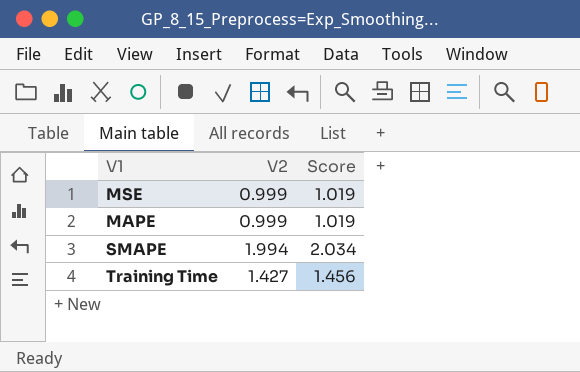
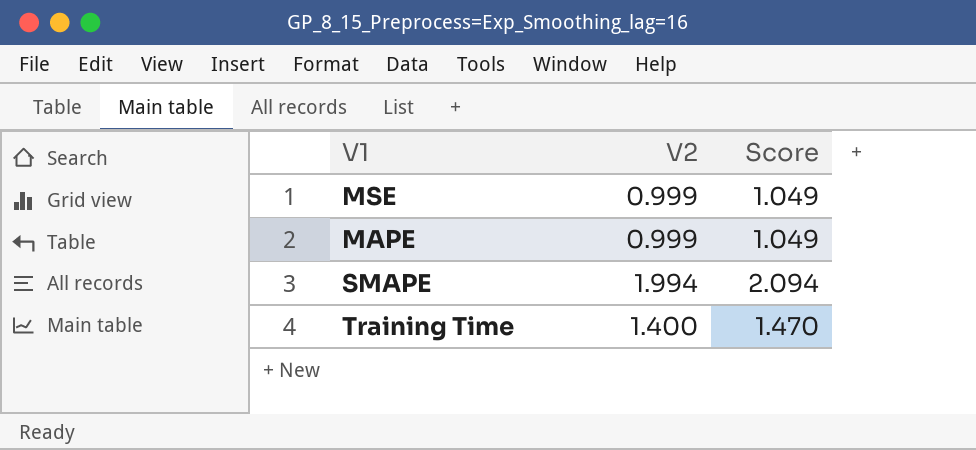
column Score | formula: [V2] * 1.02 -> [V2] * 1.05
Training Time | V2: 1.427 -> 1.400

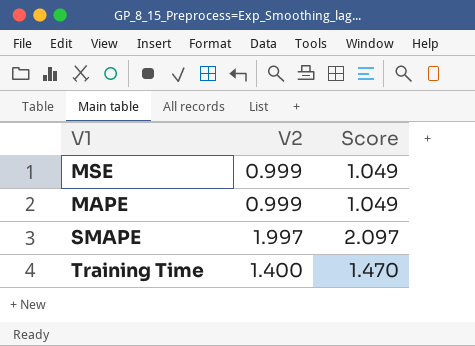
SMAPE | V2: 1.994 -> 1.997
SMAPE | Score: 2.094 -> 2.097

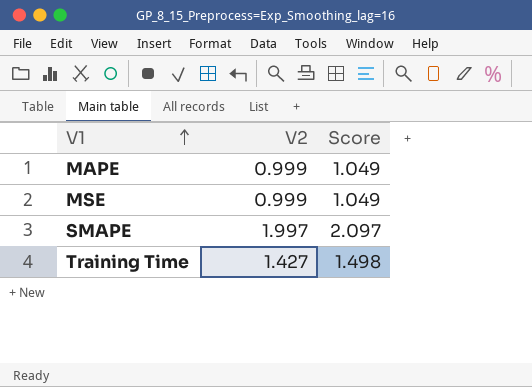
row order: none -> V1 ascending
Training Time | V2: 1.400 -> 1.427
Training Time | Score: 1.470 -> 1.498

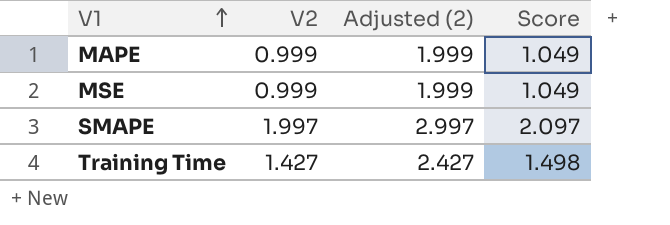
column Adjusted (2) | formula: none -> [V2] + 1

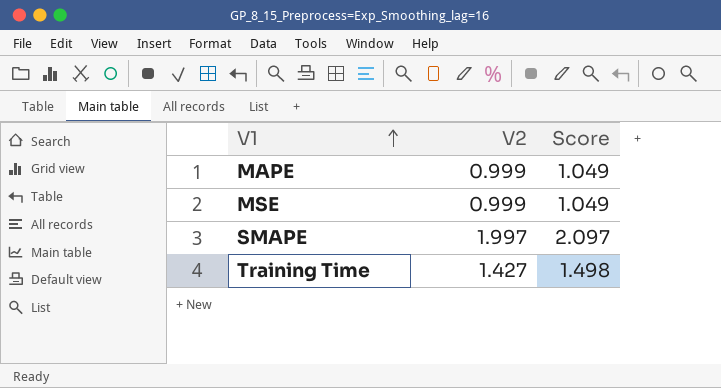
column Adjusted (2) | formula: [V2] + 1 -> none

